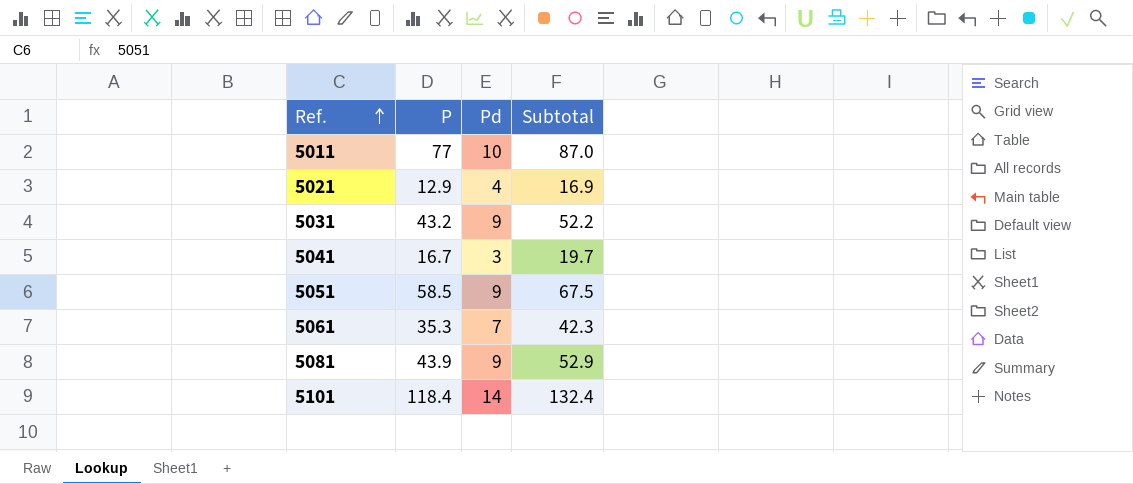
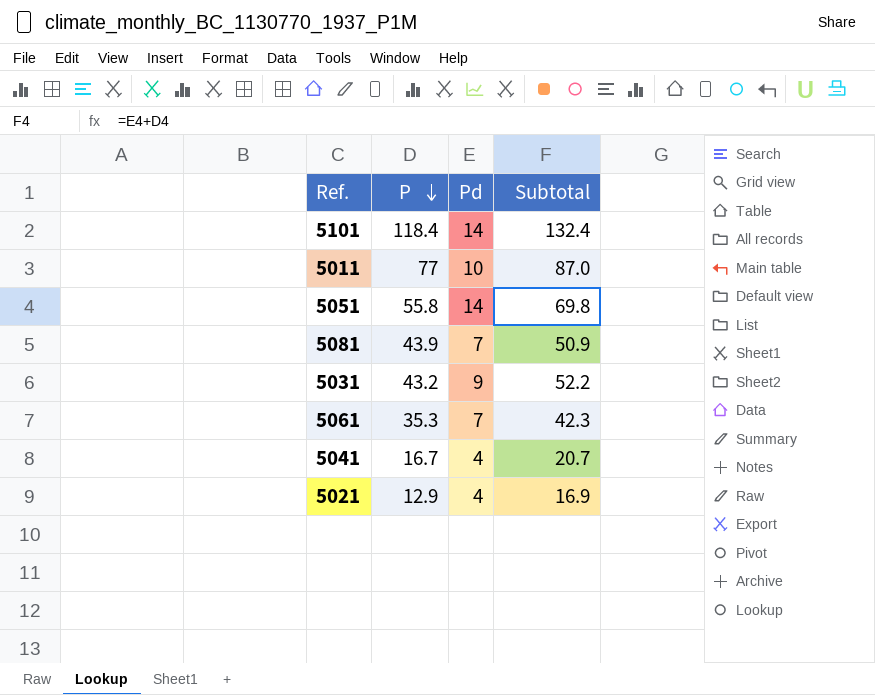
row order: Ref. ascending -> P descending
5051 | P: 58.5 -> 55.8
5051 | Pd: 9 -> 14
5051 | Subtotal: 67.5 -> 69.8
5081 | Pd: 9 -> 7
5081 | Subtotal: 52.9 -> 50.9
5041 | Pd: 3 -> 4
5041 | Subtotal: 19.7 -> 20.7

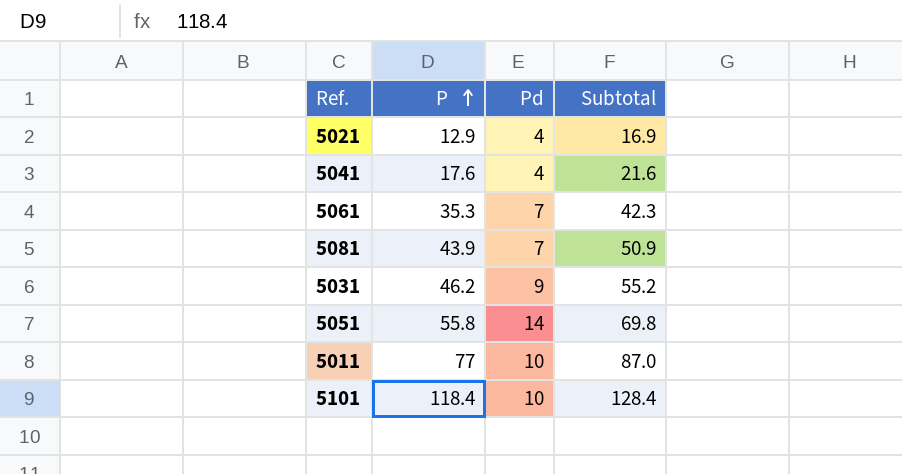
row order: P descending -> P ascending
5041 | P: 16.7 -> 17.6
5041 | Subtotal: 20.7 -> 21.6
5031 | P: 43.2 -> 46.2
5031 | Subtotal: 52.2 -> 55.2
5101 | Pd: 14 -> 10
5101 | Subtotal: 132.4 -> 128.4

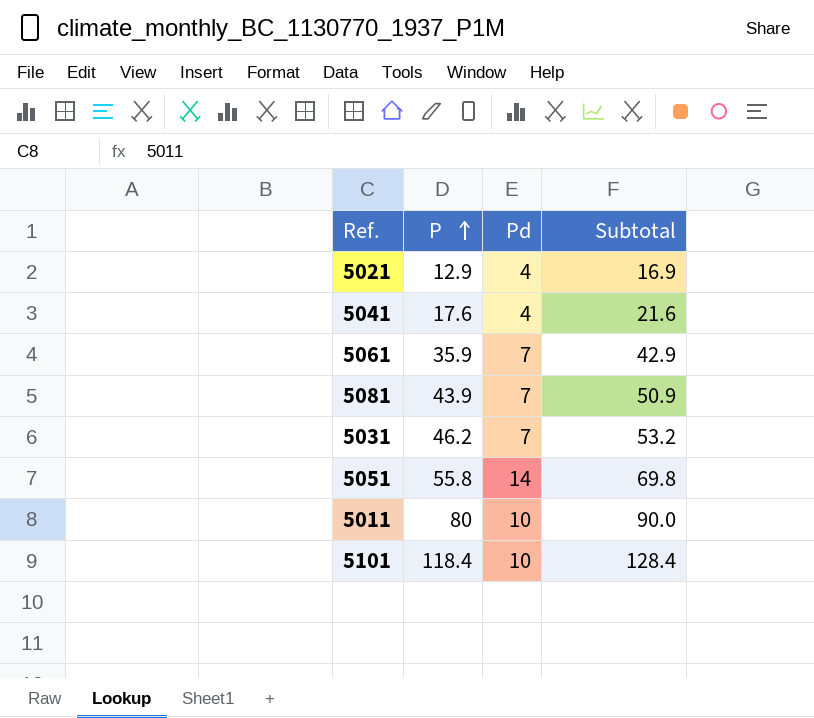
5061 | P: 35.3 -> 35.9
5061 | Subtotal: 42.3 -> 42.9
5031 | Pd: 9 -> 7
5031 | Subtotal: 55.2 -> 53.2
5011 | P: 77 -> 80
5011 | Subtotal: 87.0 -> 90.0

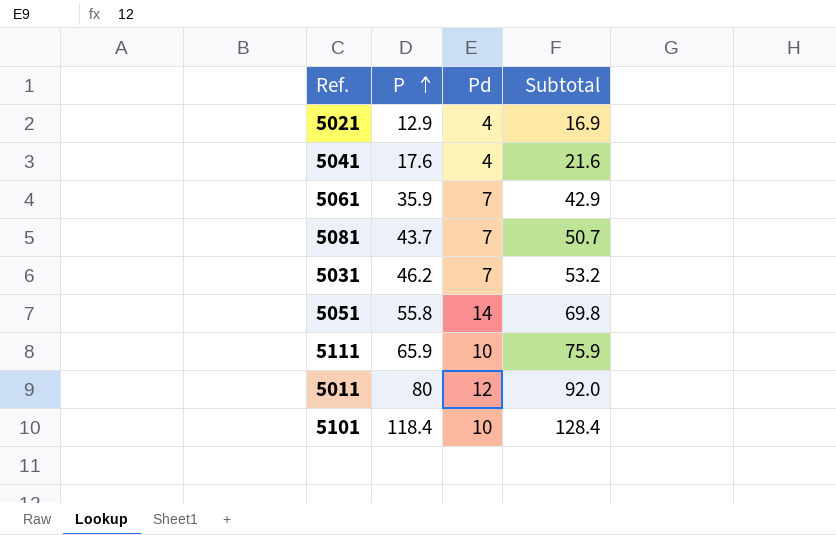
5081 | P: 43.9 -> 43.7
5081 | Subtotal: 50.9 -> 50.7
row 5111: none -> 65.9 | 10 | 75.9
5011 | Pd: 10 -> 12
5011 | Subtotal: 90.0 -> 92.0

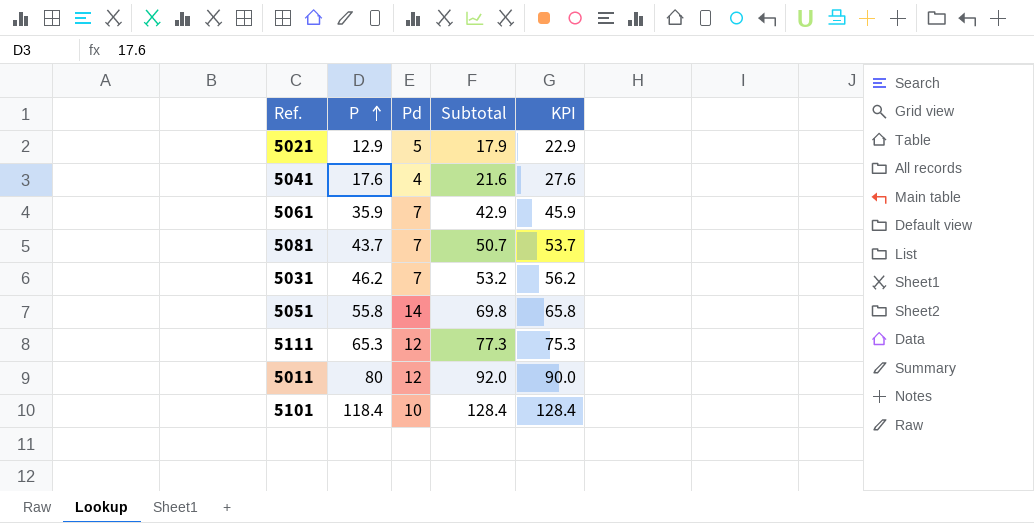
column KPI | formula: none -> [P] + 10
5021 | Pd: 4 -> 5
5021 | Subtotal: 16.9 -> 17.9
5111 | P: 65.9 -> 65.3
5111 | Pd: 10 -> 12
5111 | Subtotal: 75.9 -> 77.3

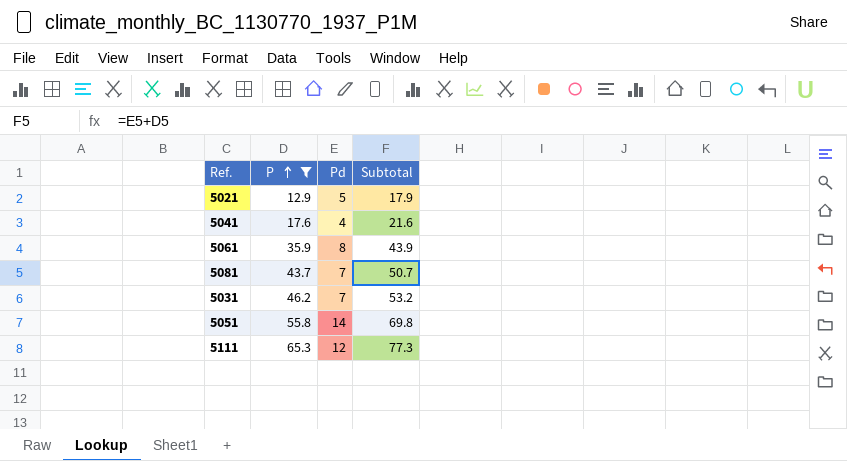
filter: none -> P <= 65.3
column KPI | formula: [P] + 10 -> none
5061 | Pd: 7 -> 8
5061 | Subtotal: 42.9 -> 43.9

